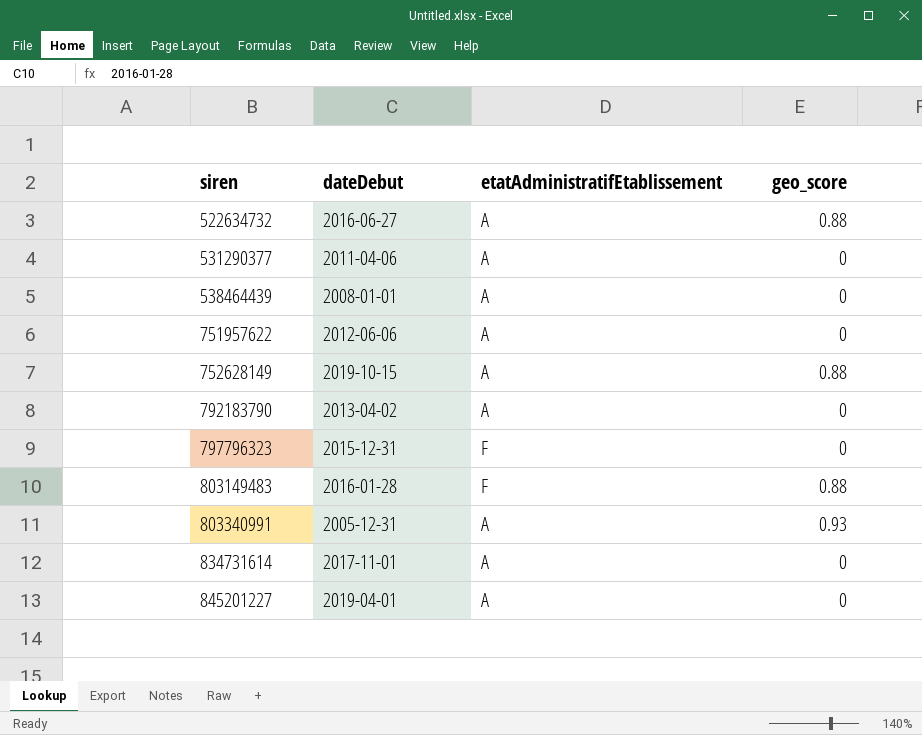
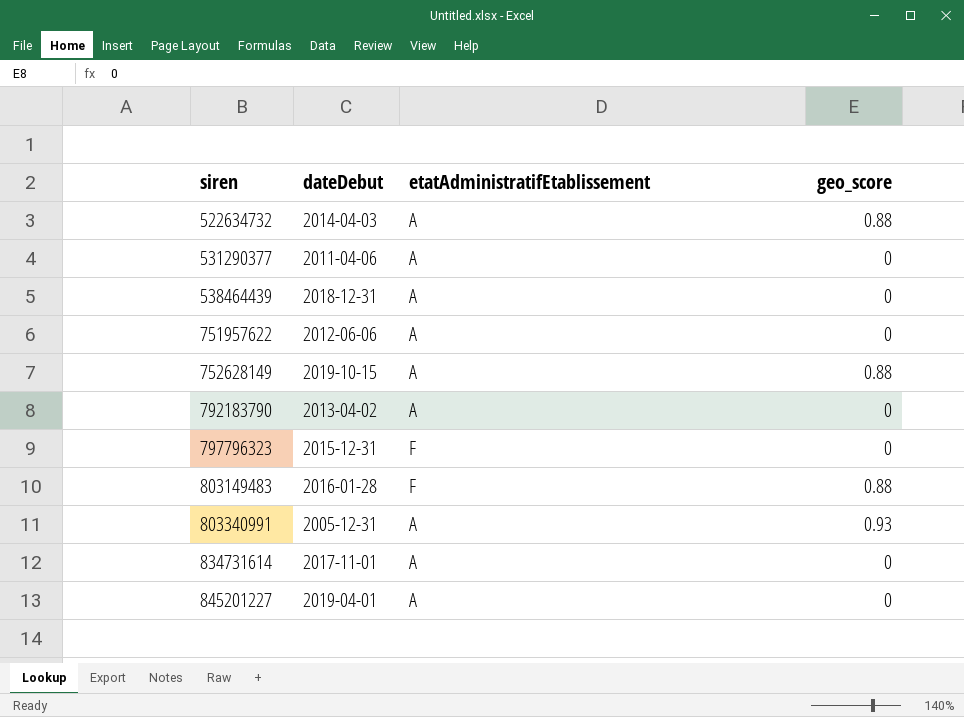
522634732 | dateDebut: 2016-06-27 -> 2014-04-03
538464439 | dateDebut: 2008-01-01 -> 2018-12-31

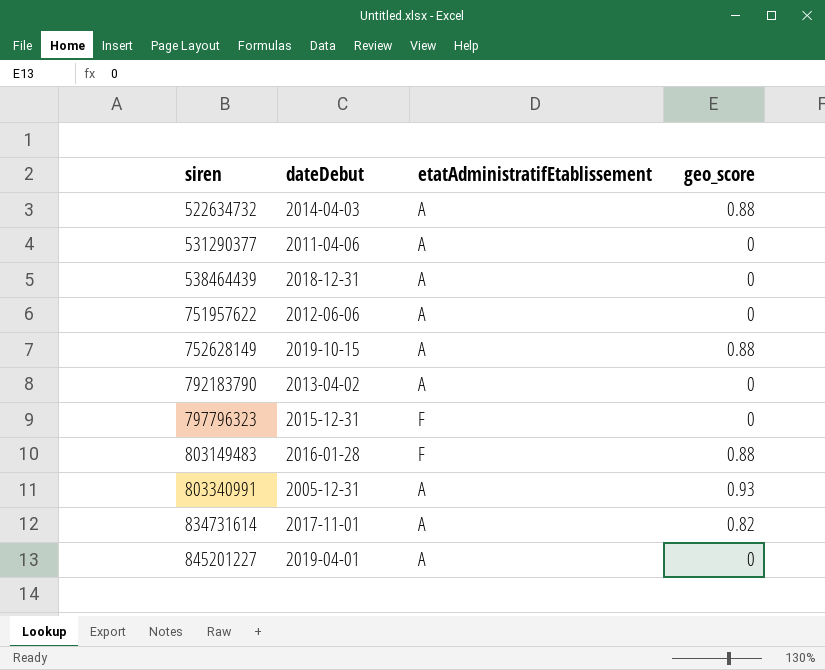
834731614 | geo_score: 0 -> 0.82

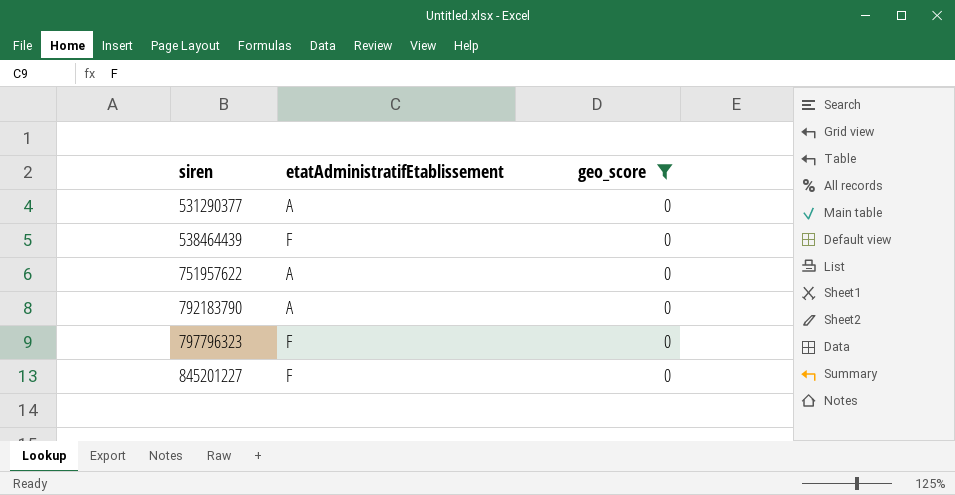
filter: none -> geo_score = 0
column dateDebut | position: 2 -> none
538464439 | etatAdministratifEtablissement: A -> F
845201227 | etatAdministratifEtablissement: A -> F

